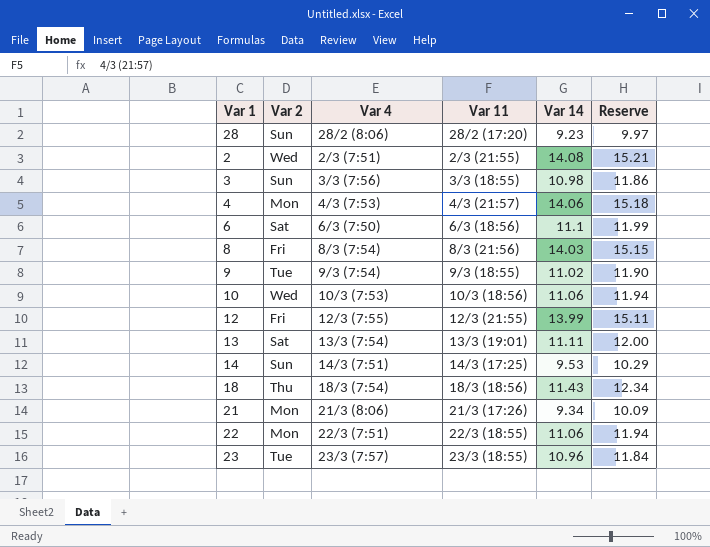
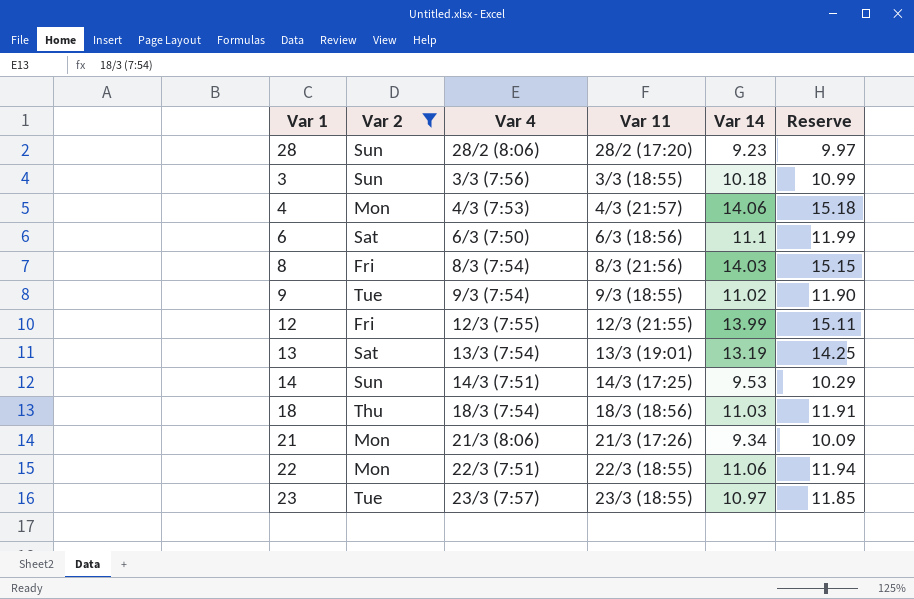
filter: none -> Var 2 != Wed
3 | Var 14: 10.98 -> 10.18
3 | Reserve: 11.86 -> 10.99
13 | Var 14: 11.11 -> 13.19
13 | Reserve: 12.00 -> 14.25
18 | Var 14: 11.43 -> 11.03
18 | Reserve: 12.34 -> 11.91
23 | Var 14: 10.96 -> 10.97
23 | Reserve: 11.84 -> 11.85

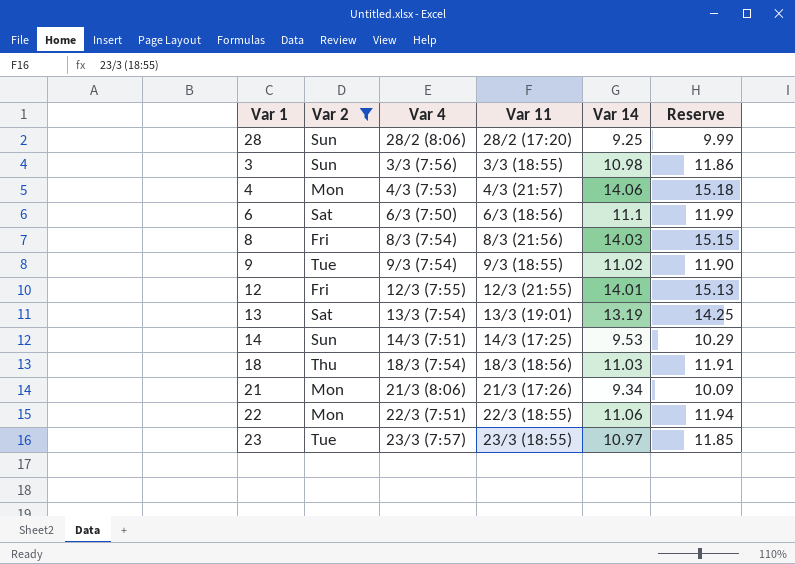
28 | Var 14: 9.23 -> 9.25
28 | Reserve: 9.97 -> 9.99
3 | Var 14: 10.18 -> 10.98
3 | Reserve: 10.99 -> 11.86
12 | Var 14: 13.99 -> 14.01
12 | Reserve: 15.11 -> 15.13

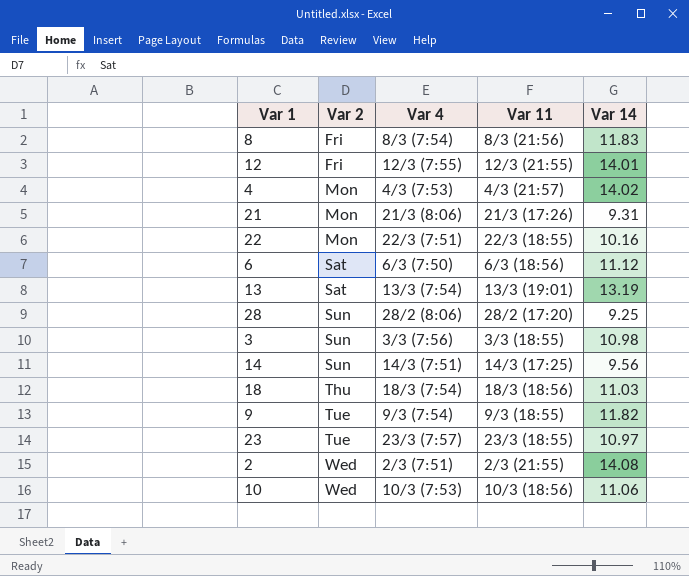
filter: Var 2 != Wed -> none
row order: none -> Var 2 ascending
column Reserve | formula: [Var 14] * 1.08 -> none
8 | Var 14: 14.03 -> 11.83
4 | Var 14: 14.06 -> 14.02
21 | Var 14: 9.34 -> 9.31
22 | Var 14: 11.06 -> 10.16
6 | Var 14: 11.1 -> 11.12
14 | Var 14: 9.53 -> 9.56
9 | Var 14: 11.02 -> 11.82

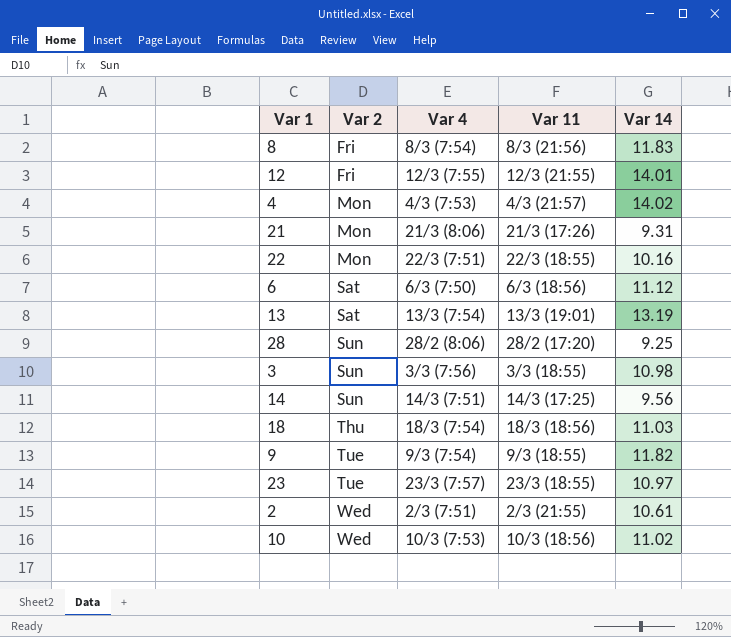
2 | Var 14: 14.08 -> 10.61
10 | Var 14: 11.06 -> 11.02

